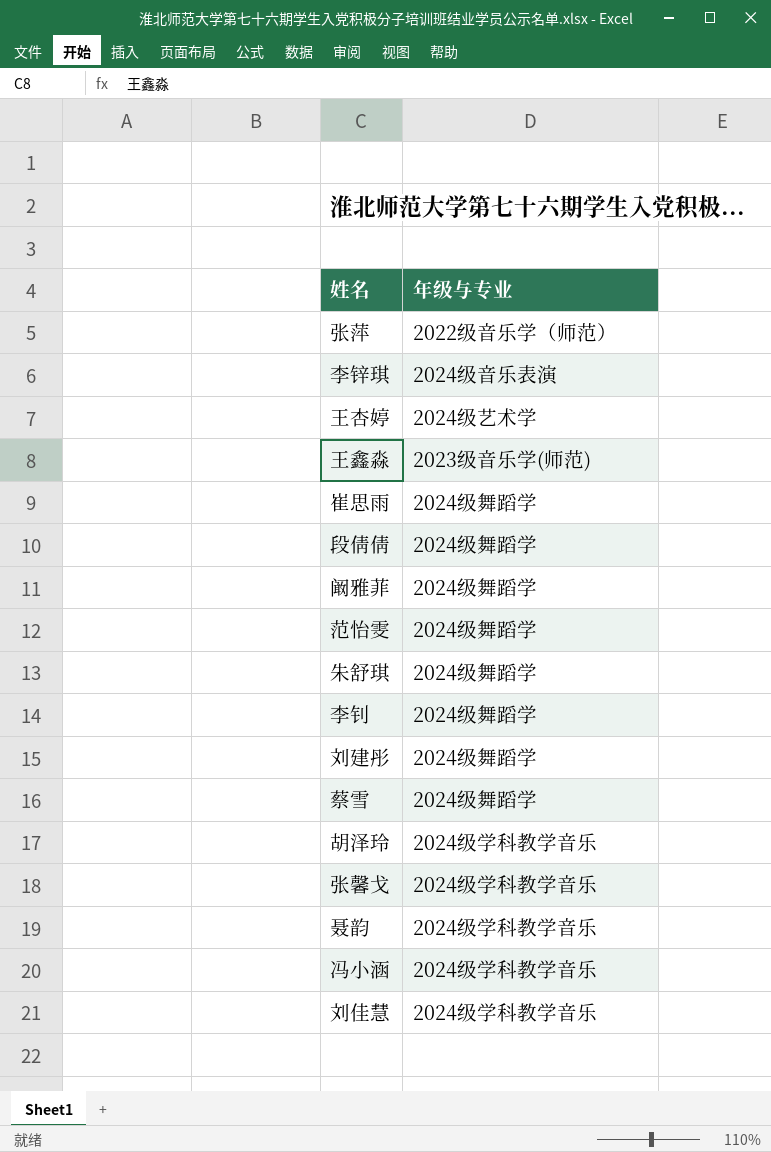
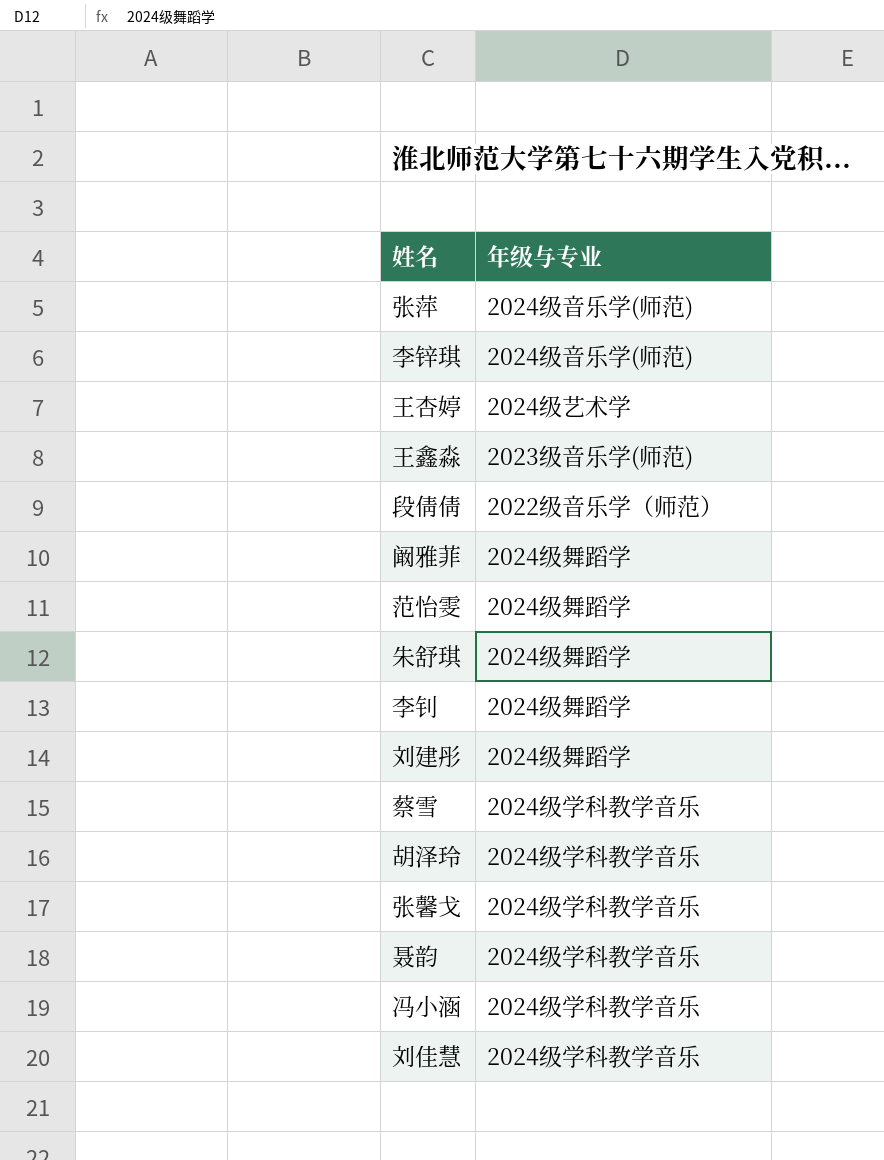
row 崔思雨: 2024级舞蹈学 -> none
张萍 | 年级与专业: 2022级音乐学（师范） -> 2024级音乐学(师范)
李锌琪 | 年级与专业: 2024级音乐表演 -> 2024级音乐学(师范)
段倩倩 | 年级与专业: 2024级舞蹈学 -> 2022级音乐学（师范）
蔡雪 | 年级与专业: 2024级舞蹈学 -> 2024级学科教学音乐

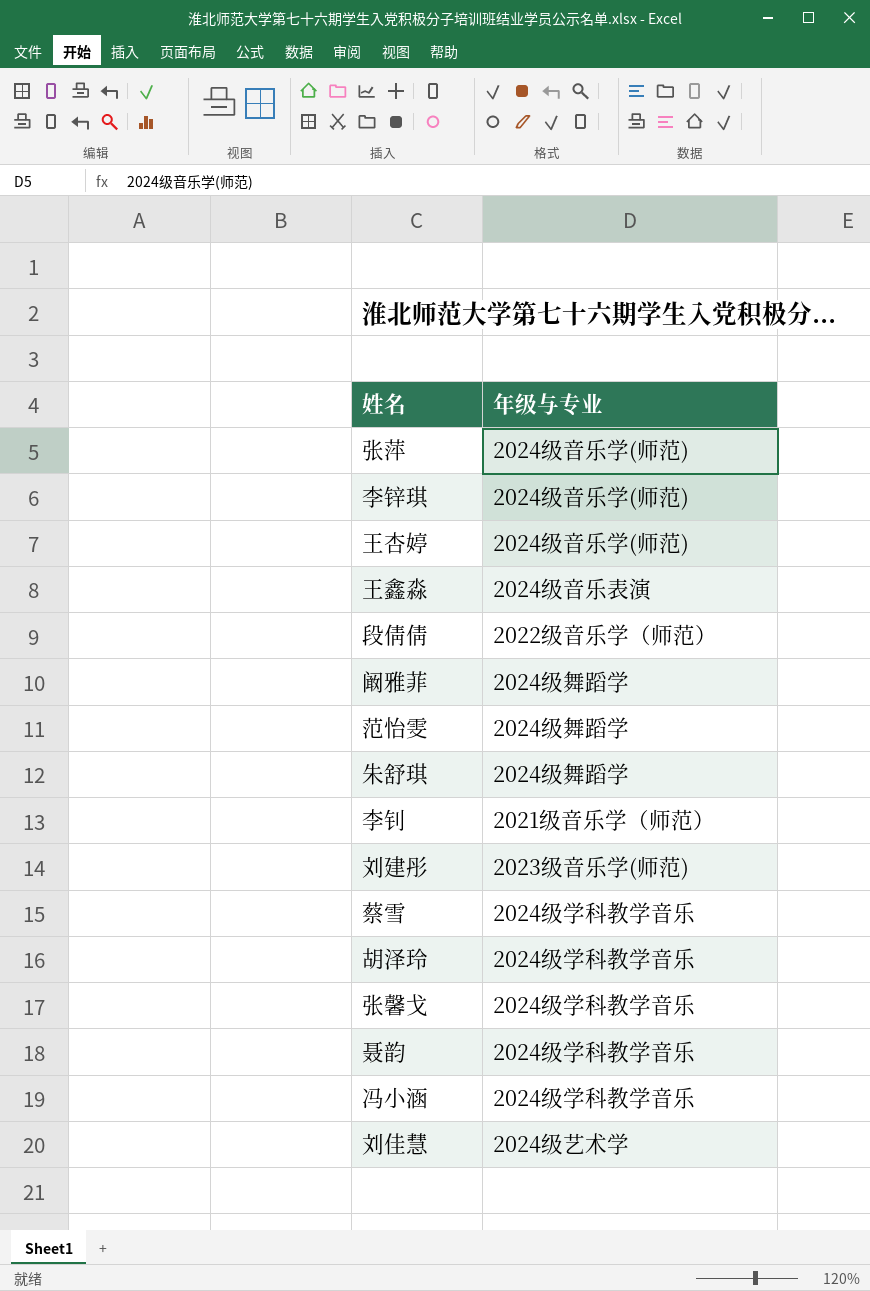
王杏婷 | 年级与专业: 2024级艺术学 -> 2024级音乐学(师范)
王鑫淼 | 年级与专业: 2023级音乐学(师范) -> 2024级音乐表演
李钊 | 年级与专业: 2024级舞蹈学 -> 2021级音乐学（师范）
刘建彤 | 年级与专业: 2024级舞蹈学 -> 2023级音乐学(师范)
刘佳慧 | 年级与专业: 2024级学科教学音乐 -> 2024级艺术学

